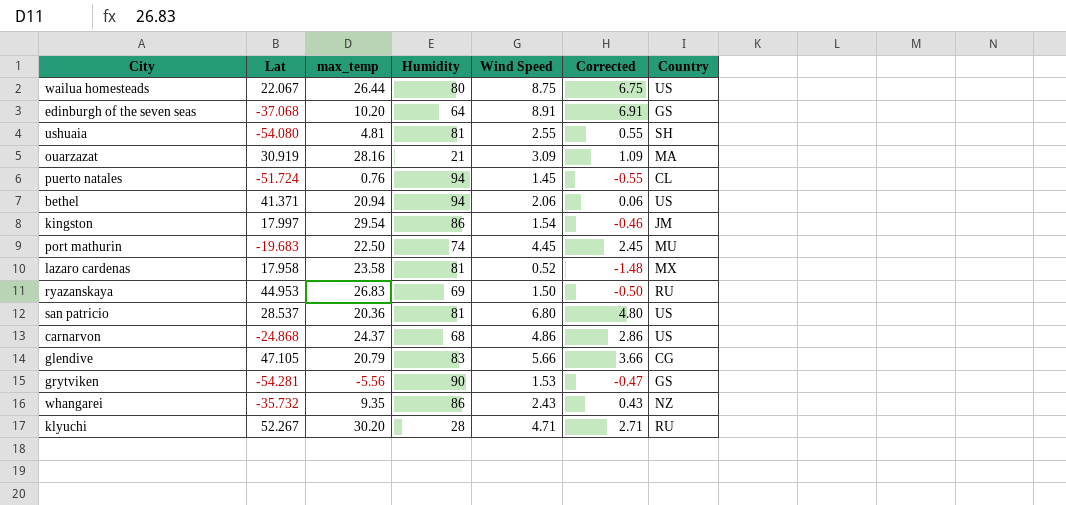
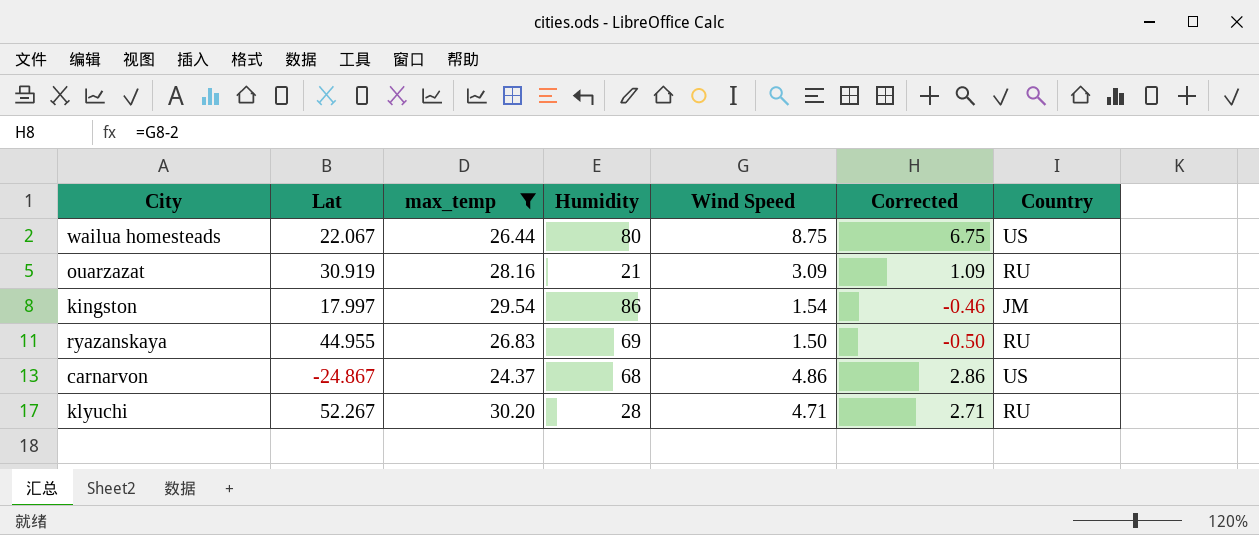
filter: none -> max_temp >= 24.37
ouarzazat | Country: MA -> RU
ryazanskaya | Lat: 44.953 -> 44.955
carnarvon | Lat: -24.868 -> -24.867

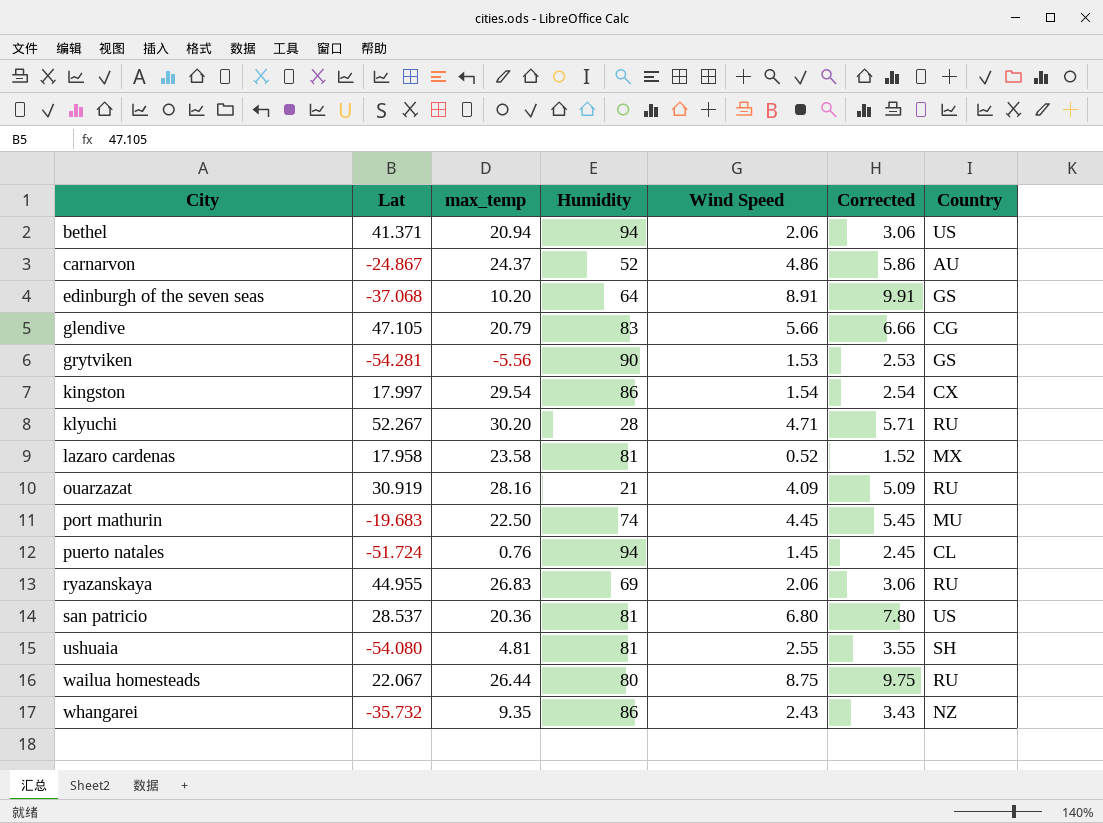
filter: max_temp >= 24.37 -> none
row order: none -> City ascending
column Corrected | formula: [Wind Speed] - 2 -> [Wind Speed] + 1
carnarvon | Humidity: 68 -> 52
carnarvon | Country: US -> AU
kingston | Country: JM -> CX
ouarzazat | Wind Speed: 3.09 -> 4.09
ryazanskaya | Wind Speed: 1.50 -> 2.06
wailua homesteads | Country: US -> RU

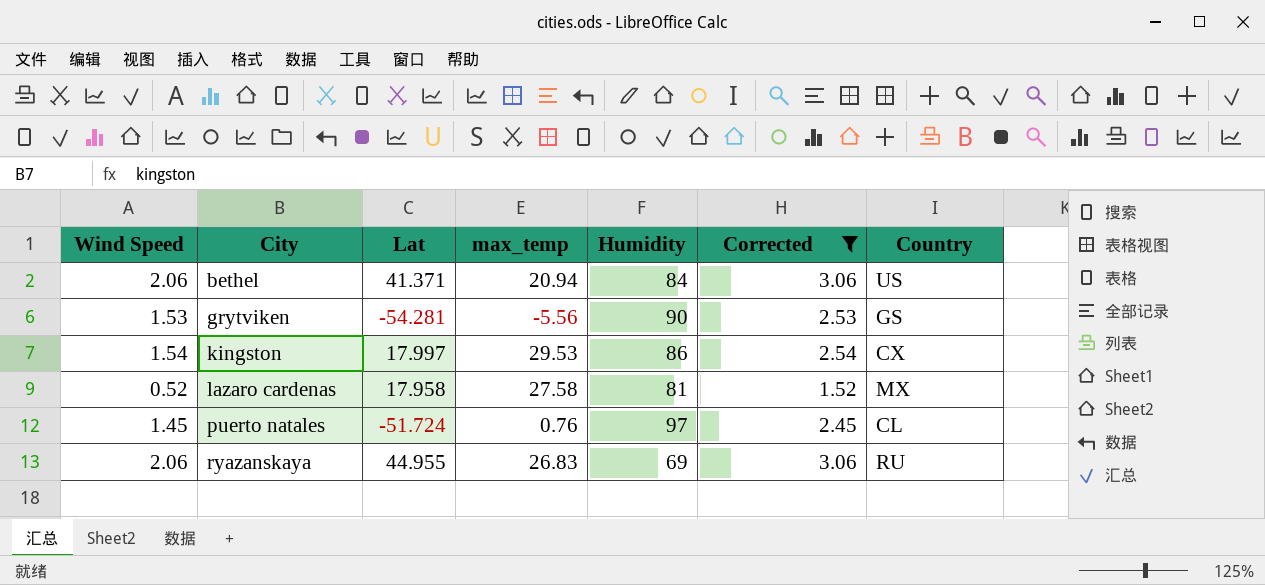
filter: none -> Corrected <= 3.06
column Wind Speed | position: 5 -> 1
bethel | Humidity: 94 -> 84
kingston | max_temp: 29.54 -> 29.53
lazaro cardenas | max_temp: 23.58 -> 27.58
puerto natales | Humidity: 94 -> 97

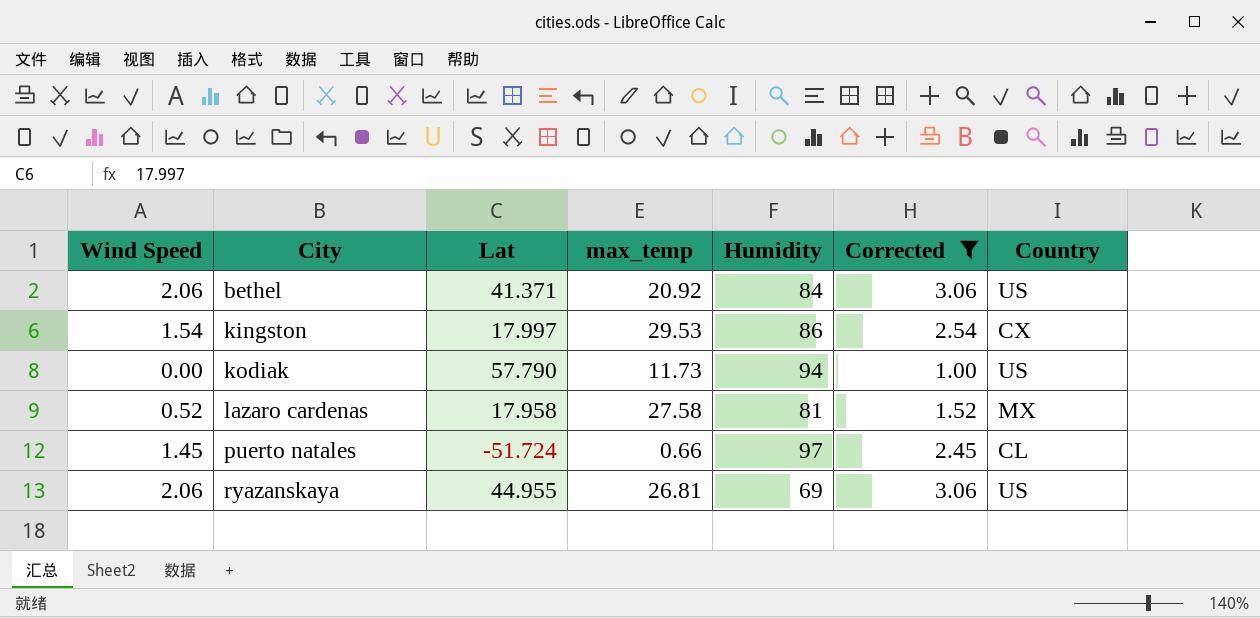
row grytviken: 1.53 | -54.281 | -5.56 | 90 | 2.53 | GS -> none
bethel | max_temp: 20.94 -> 20.92
row kodiak: none -> 0.00 | 57.790 | 11.73 | 94 | 1.00 | US
puerto natales | max_temp: 0.76 -> 0.66
ryazanskaya | max_temp: 26.83 -> 26.81
ryazanskaya | Country: RU -> US

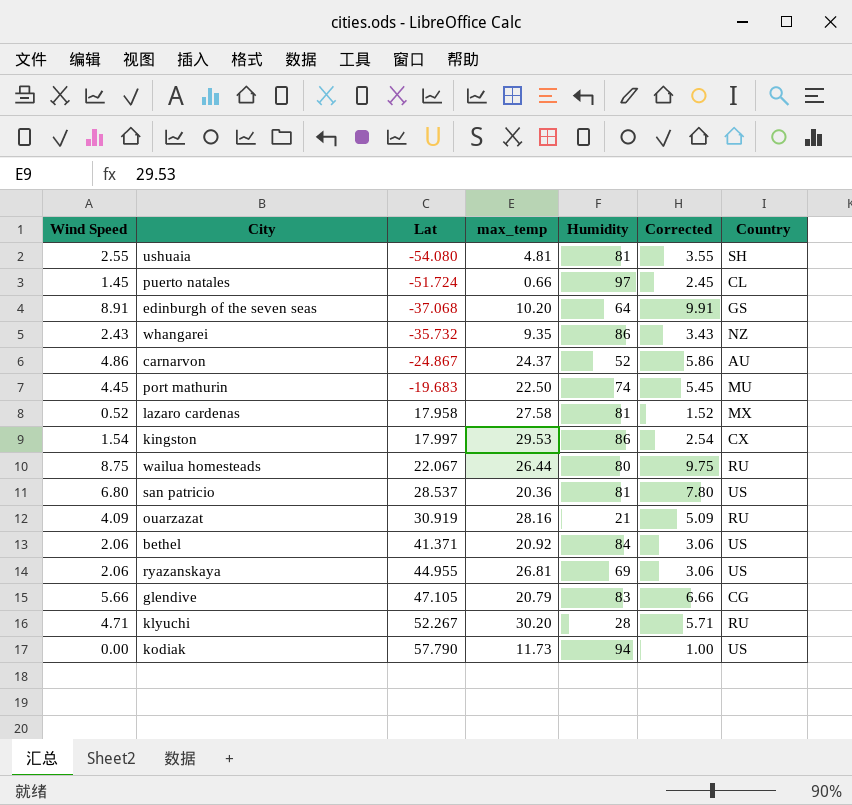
filter: Corrected <= 3.06 -> none
row order: City ascending -> Lat ascending

